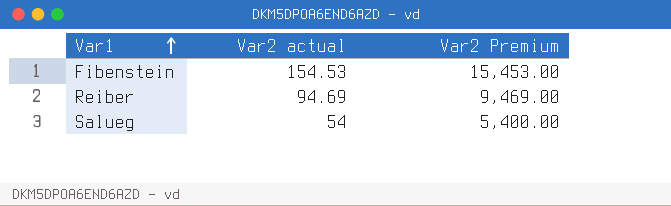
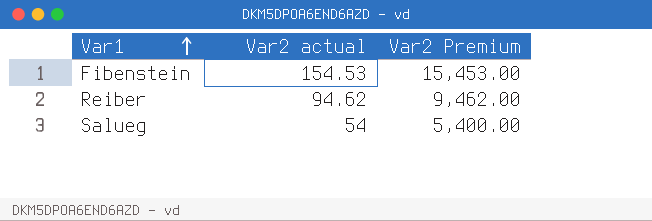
Reiber | Var2 actual: 94.69 -> 94.62
Reiber | Var2 Premium: 9,469.00 -> 9,462.00

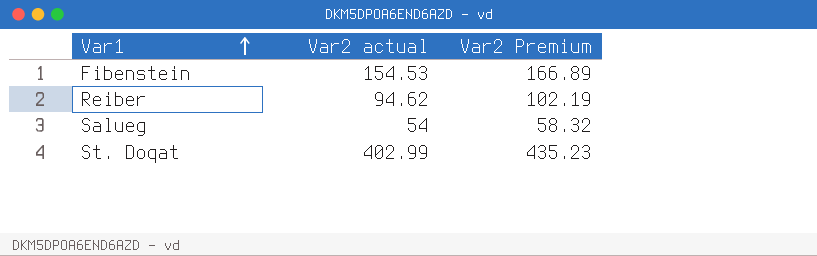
column Var2 Premium | formula: [Var2 actual] * 100 -> [Var2 actual] * 1.08
row St. Doqat: none -> 402.99 | 435.23

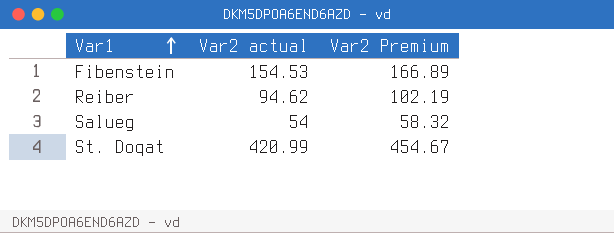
St. Doqat | Var2 actual: 402.99 -> 420.99
St. Doqat | Var2 Premium: 435.23 -> 454.67

